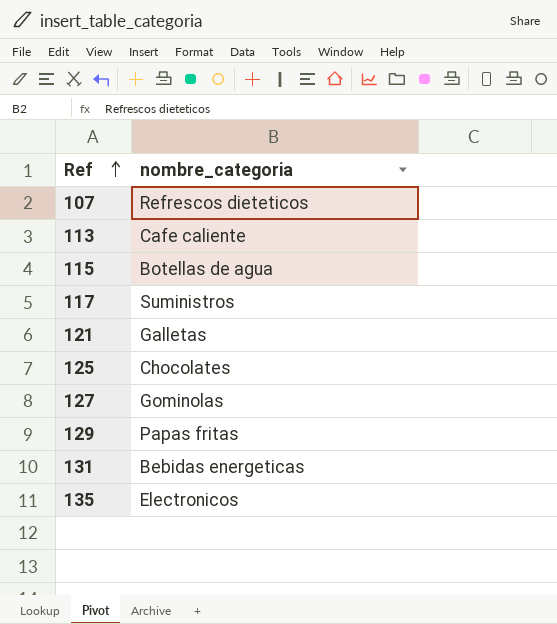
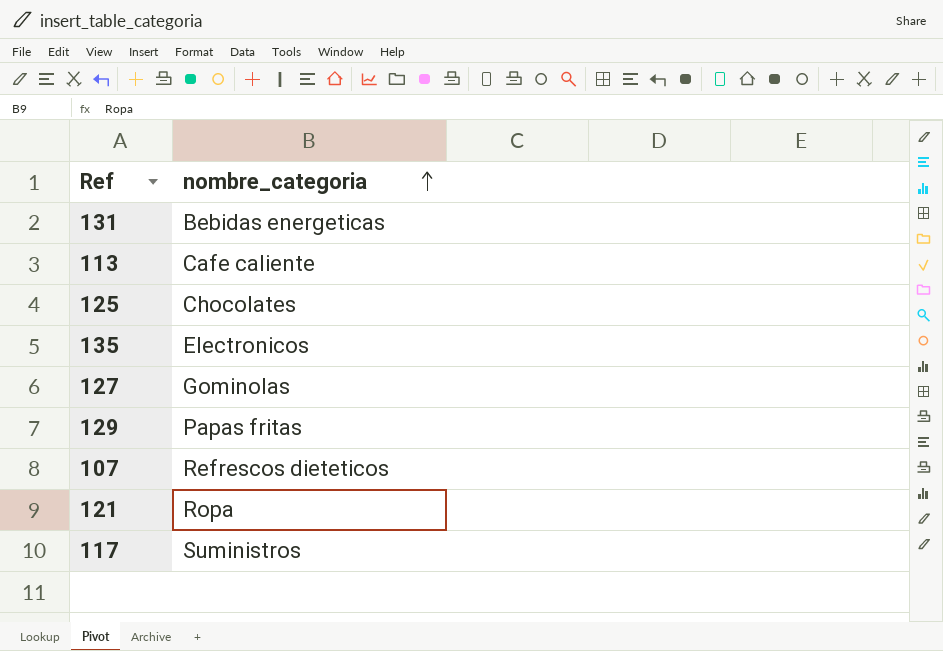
row order: Ref ascending -> nombre_categoria ascending
row 115: Botellas de agua -> none
121 | nombre_categoria: Galletas -> Ropa

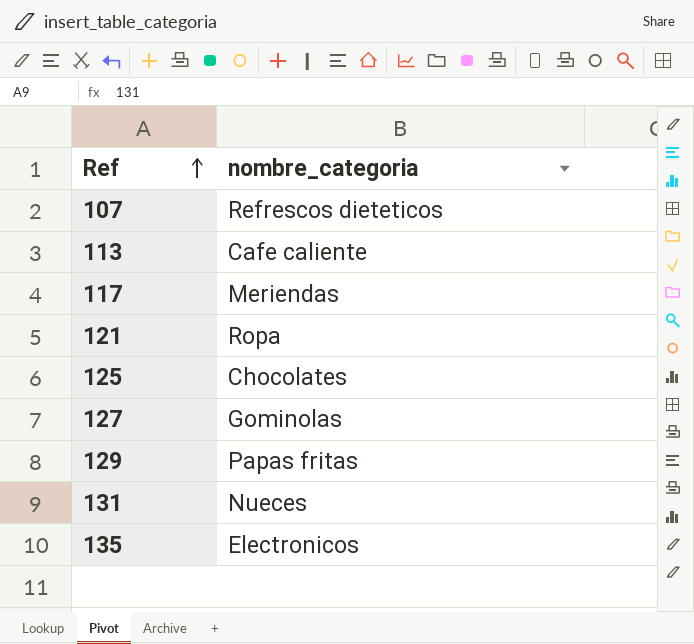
row order: nombre_categoria ascending -> Ref ascending
117 | nombre_categoria: Suministros -> Meriendas
131 | nombre_categoria: Bebidas energeticas -> Nueces

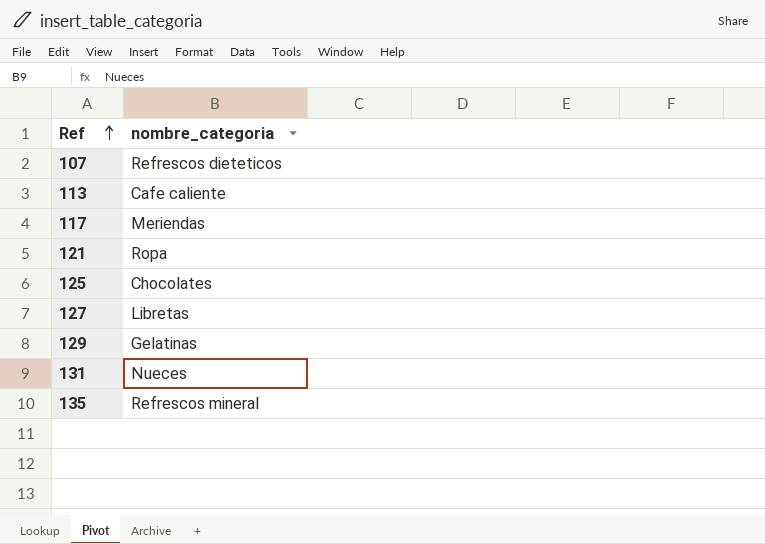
127 | nombre_categoria: Gominolas -> Libretas
129 | nombre_categoria: Papas fritas -> Gelatinas
135 | nombre_categoria: Electronicos -> Refrescos mineral

